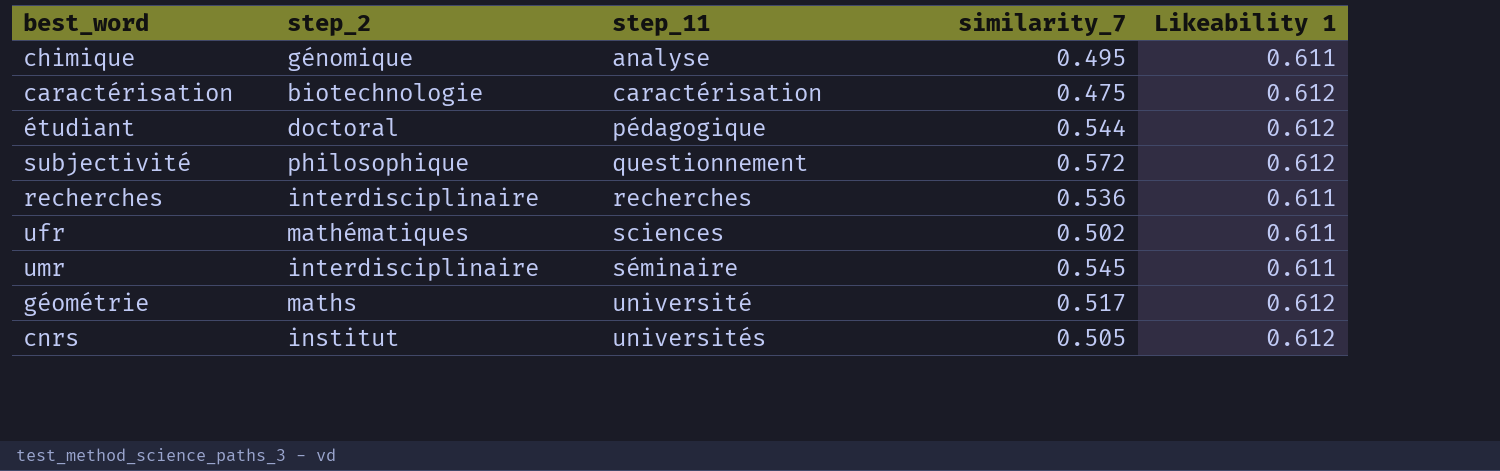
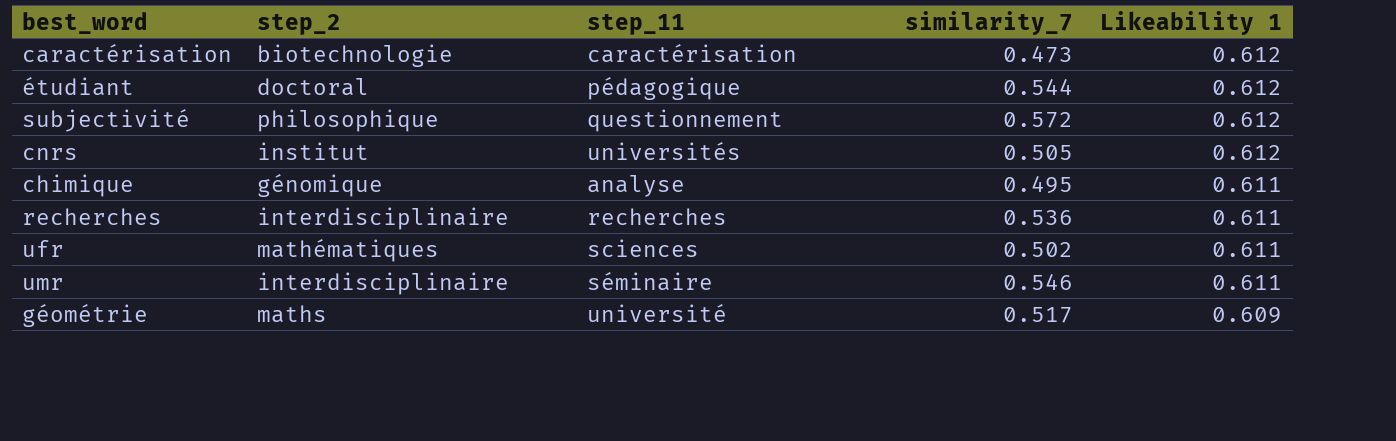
row order: step_11 ascending -> Likeability 1 descending
caractérisation | similarity_7: 0.475 -> 0.473
umr | similarity_7: 0.545 -> 0.546
géométrie | Likeability 1: 0.612 -> 0.609

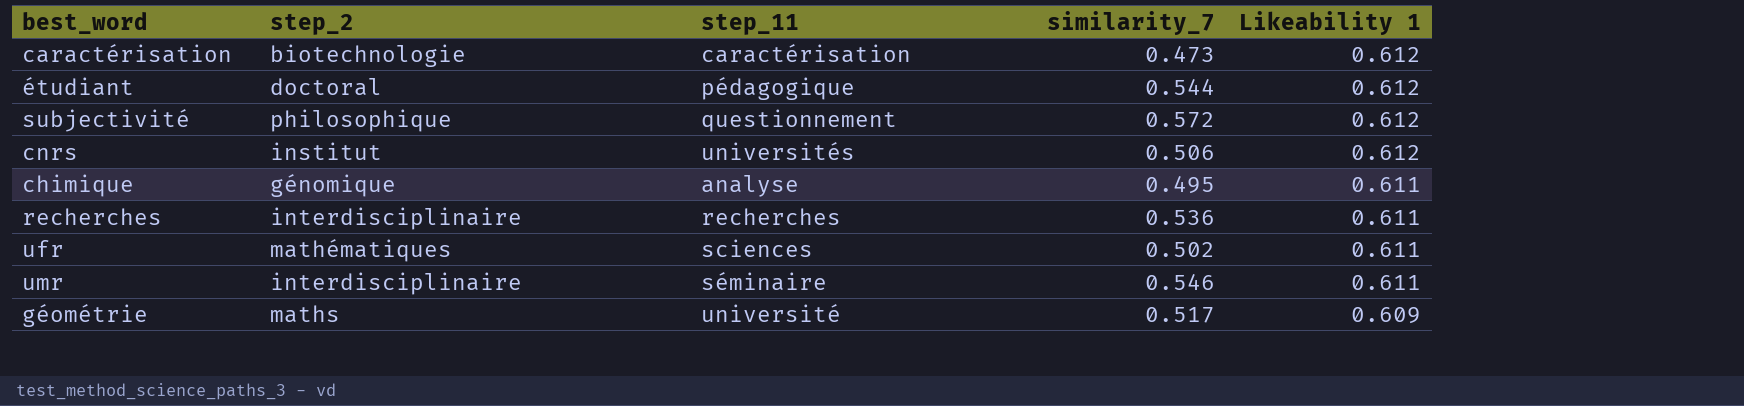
cnrs | similarity_7: 0.505 -> 0.506

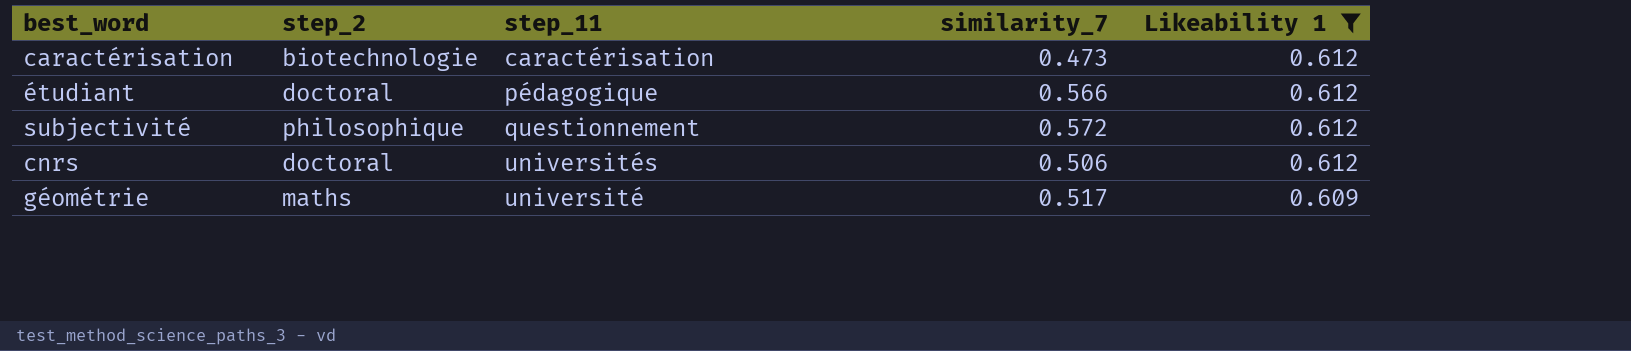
filter: none -> Likeability 1 != 0.611
étudiant | similarity_7: 0.544 -> 0.566
cnrs | step_2: institut -> doctoral

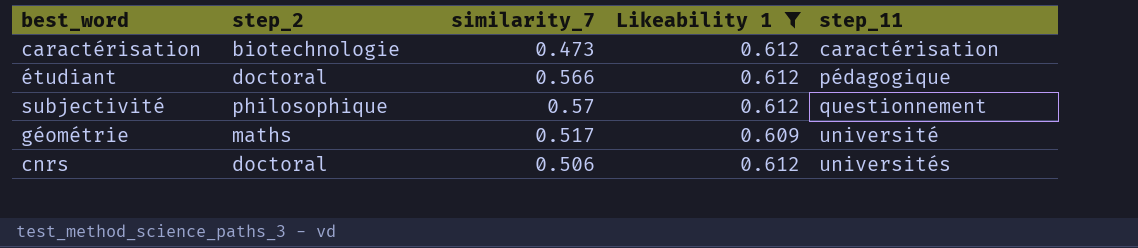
row order: Likeability 1 descending -> step_11 ascending
column step_11 | position: 3 -> 5
subjectivité | similarity_7: 0.572 -> 0.57

